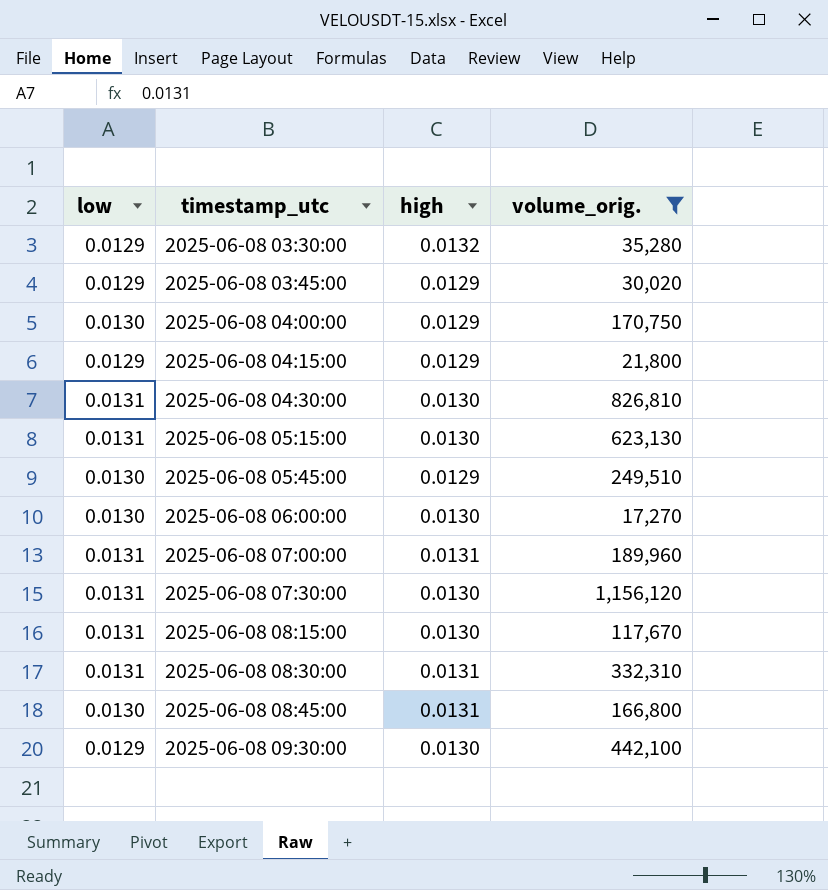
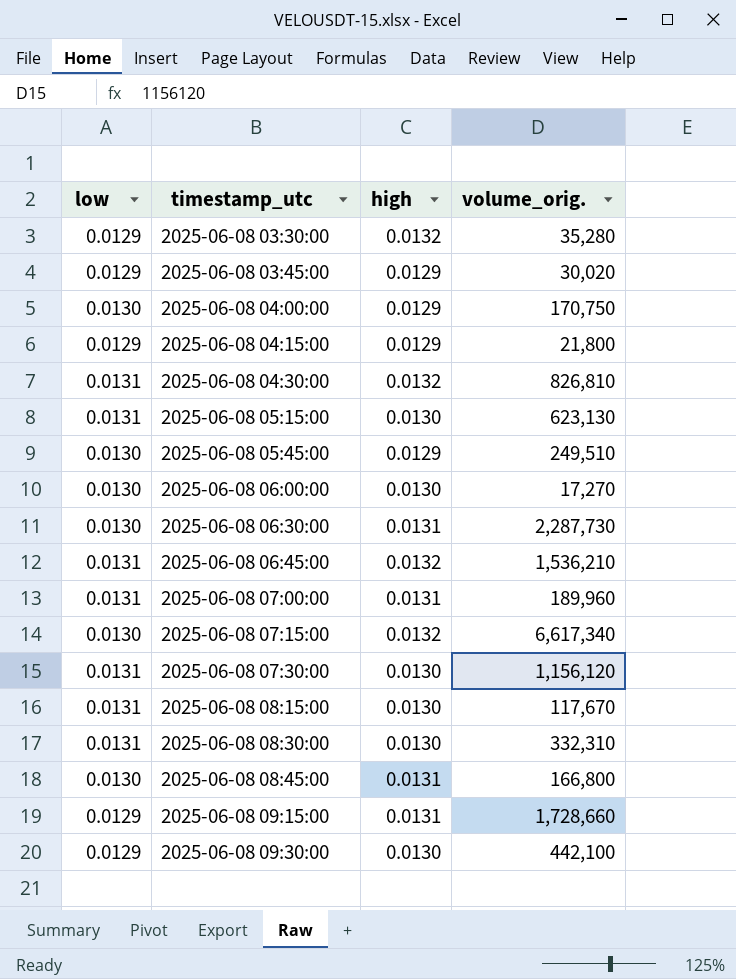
filter: volume_orig. <= 1,156,120 -> none
2025-06-08 04:30:00 | high: 0.0130 -> 0.0132
2025-06-08 08:30:00 | high: 0.0131 -> 0.0130

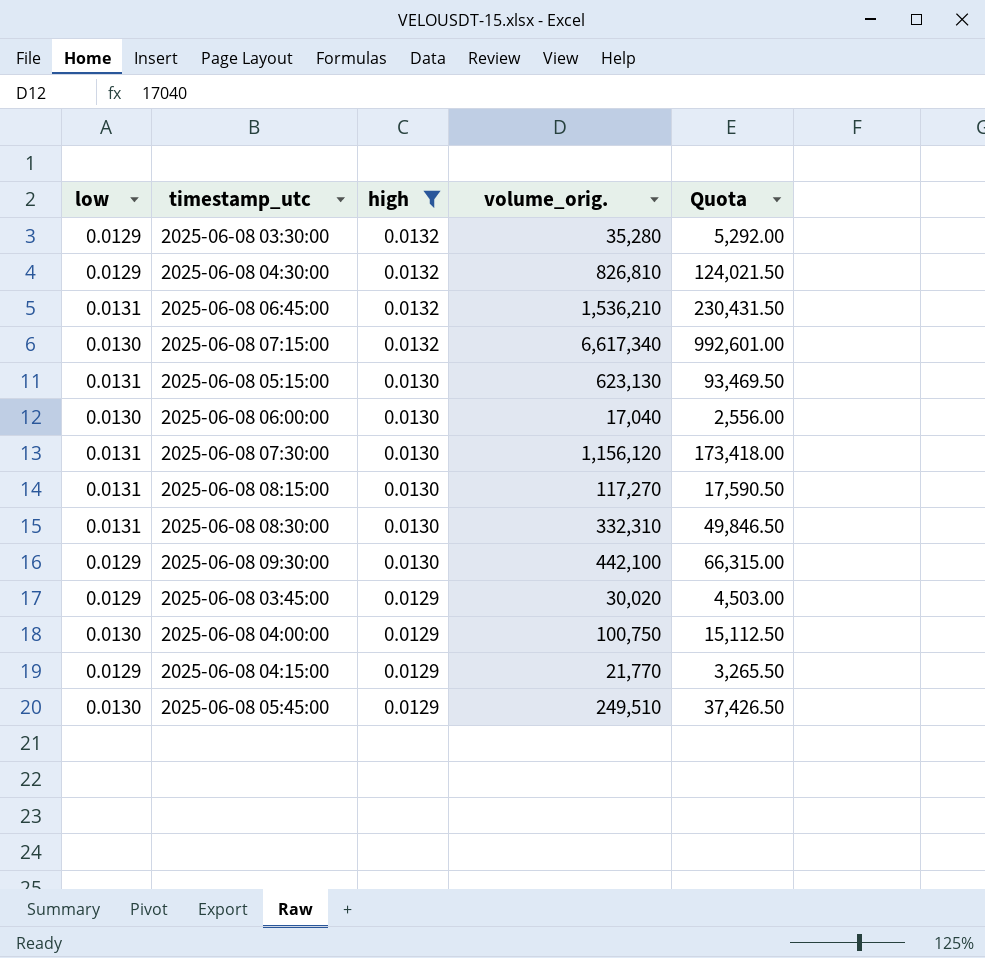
filter: none -> high != 0.0131
row order: timestamp_utc ascending -> high descending
column Quota | formula: none -> [volume_orig.] * 0.15
2025-06-08 04:30:00 | low: 0.0131 -> 0.0129
2025-06-08 06:00:00 | volume_orig.: 17,270 -> 17,040
2025-06-08 08:15:00 | volume_orig.: 117,670 -> 117,270
2025-06-08 04:00:00 | volume_orig.: 170,750 -> 100,750
2025-06-08 04:15:00 | volume_orig.: 21,800 -> 21,770

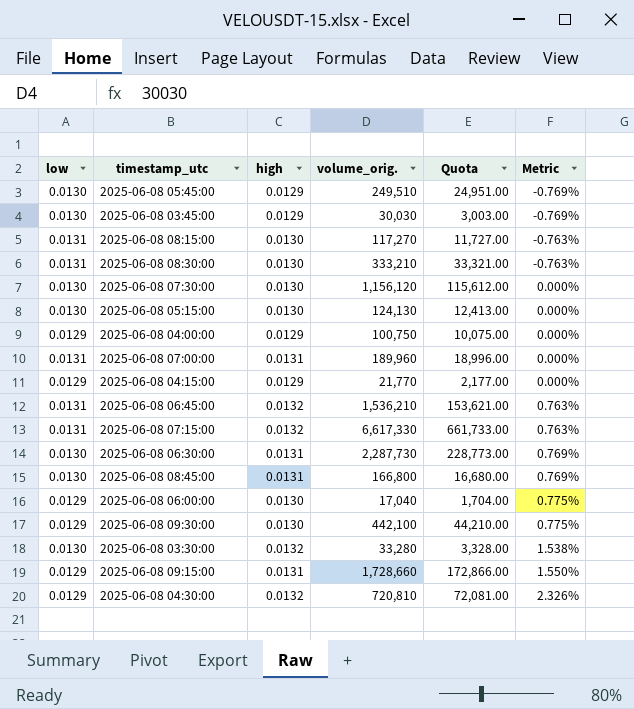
filter: high != 0.0131 -> none
row order: high descending -> Metric ascending
column Quota | formula: [volume_orig.] * 0.15 -> [volume_orig.] * 0.1
column Metric | formula: none -> ([high] - [low]) / [low]
2025-06-08 03:45:00 | low: 0.0129 -> 0.0130
2025-06-08 03:45:00 | volume_orig.: 30,020 -> 30,030
2025-06-08 08:30:00 | volume_orig.: 332,310 -> 333,210
2025-06-08 07:30:00 | low: 0.0131 -> 0.0130
2025-06-08 05:15:00 | low: 0.0131 -> 0.0130
2025-06-08 05:15:00 | volume_orig.: 623,130 -> 124,130
2025-06-08 04:00:00 | low: 0.0130 -> 0.0129
2025-06-08 07:15:00 | low: 0.0130 -> 0.0131
2025-06-08 07:15:00 | volume_orig.: 6,617,340 -> 6,617,330
2025-06-08 06:00:00 | low: 0.0130 -> 0.0129
2025-06-08 03:30:00 | low: 0.0129 -> 0.0130
2025-06-08 03:30:00 | volume_orig.: 35,280 -> 33,280
2025-06-08 04:30:00 | volume_orig.: 826,810 -> 720,810

